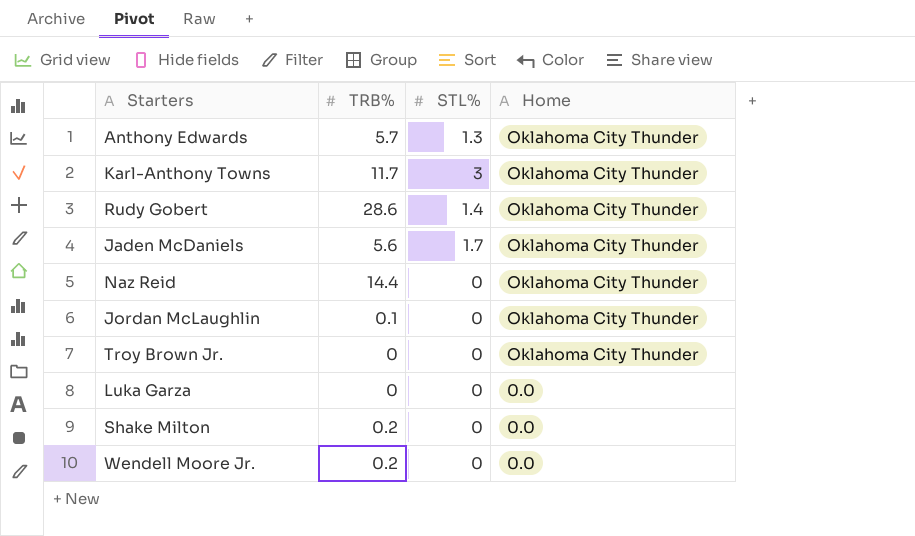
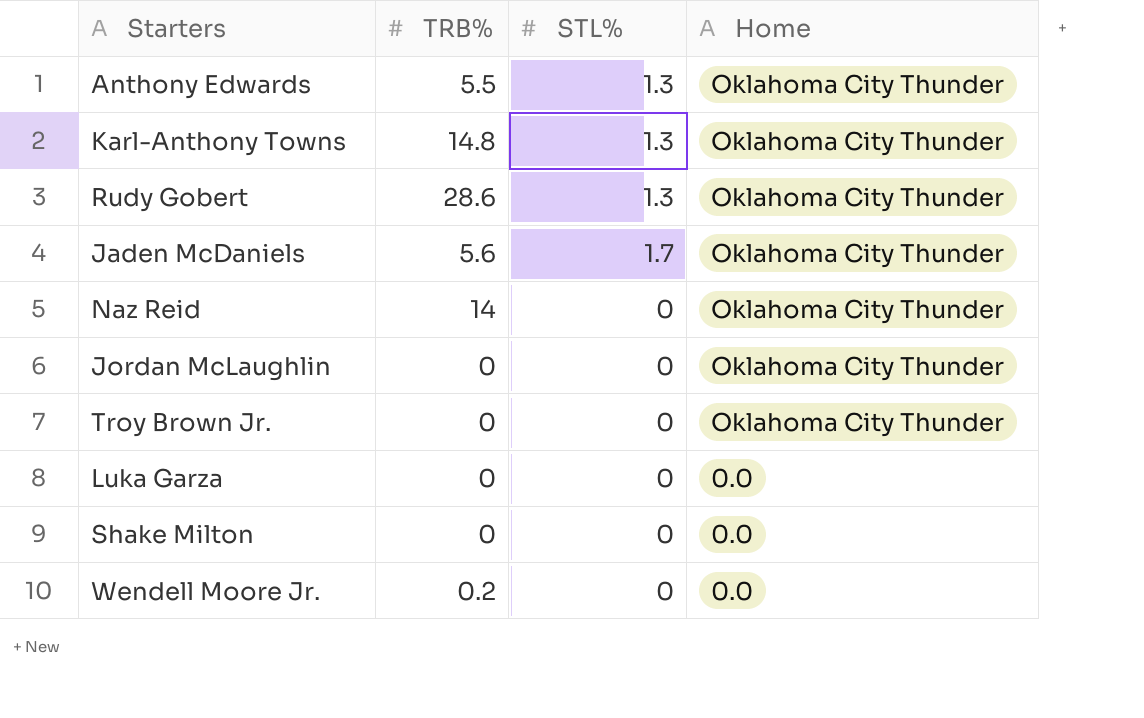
Anthony Edwards | TRB%: 5.7 -> 5.5
Karl-Anthony Towns | TRB%: 11.7 -> 14.8
Karl-Anthony Towns | STL%: 3 -> 1.3
Rudy Gobert | STL%: 1.4 -> 1.3
Naz Reid | TRB%: 14.4 -> 14
Jordan McLaughlin | TRB%: 0.1 -> 0
Shake Milton | TRB%: 0.2 -> 0

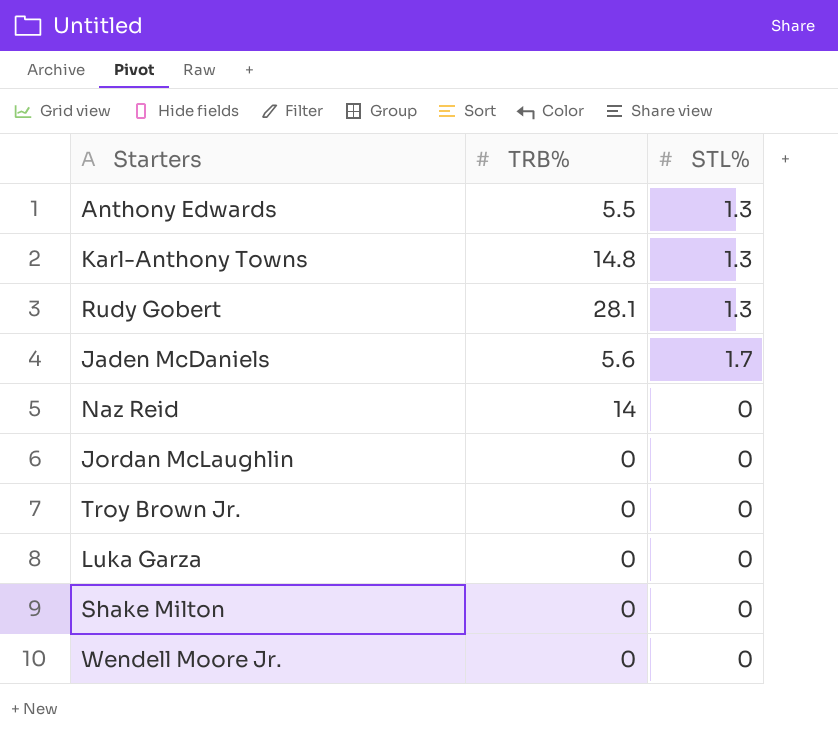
column Home | position: 4 -> none
Rudy Gobert | TRB%: 28.6 -> 28.1
Wendell Moore Jr. | TRB%: 0.2 -> 0

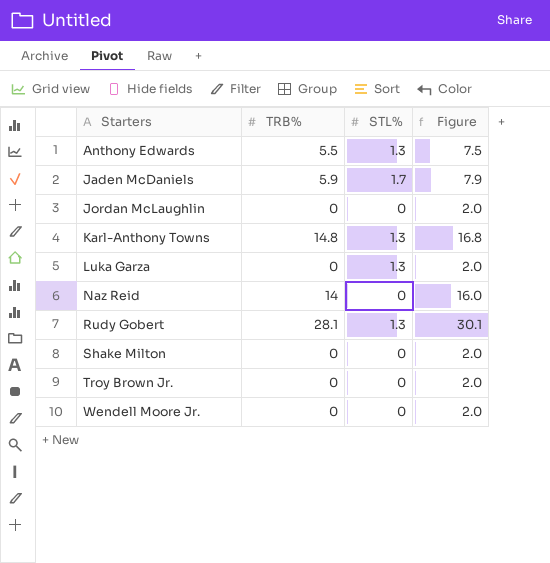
row order: none -> Starters ascending
column Figure | formula: none -> [TRB%] + 2
Jaden McDaniels | TRB%: 5.6 -> 5.9
Luka Garza | STL%: 0 -> 1.3

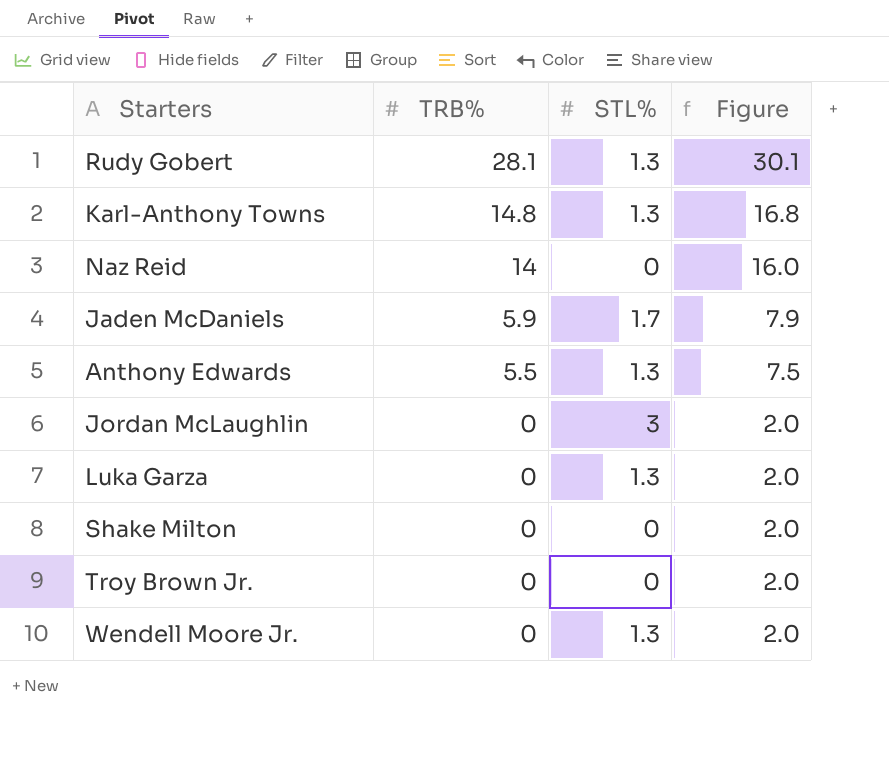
row order: Starters ascending -> TRB% descending
Jordan McLaughlin | STL%: 0 -> 3
Wendell Moore Jr. | STL%: 0 -> 1.3

